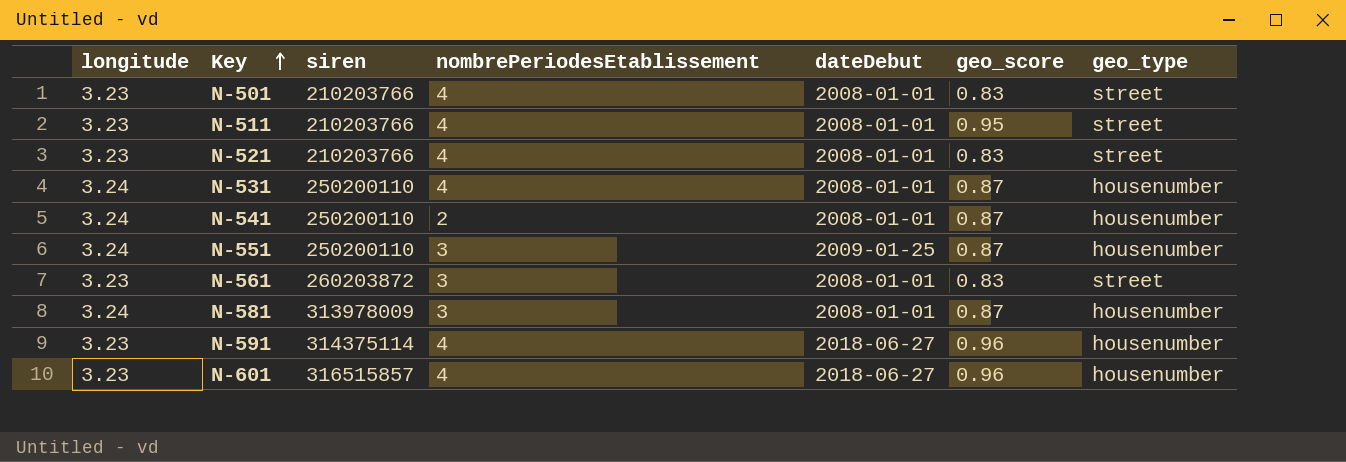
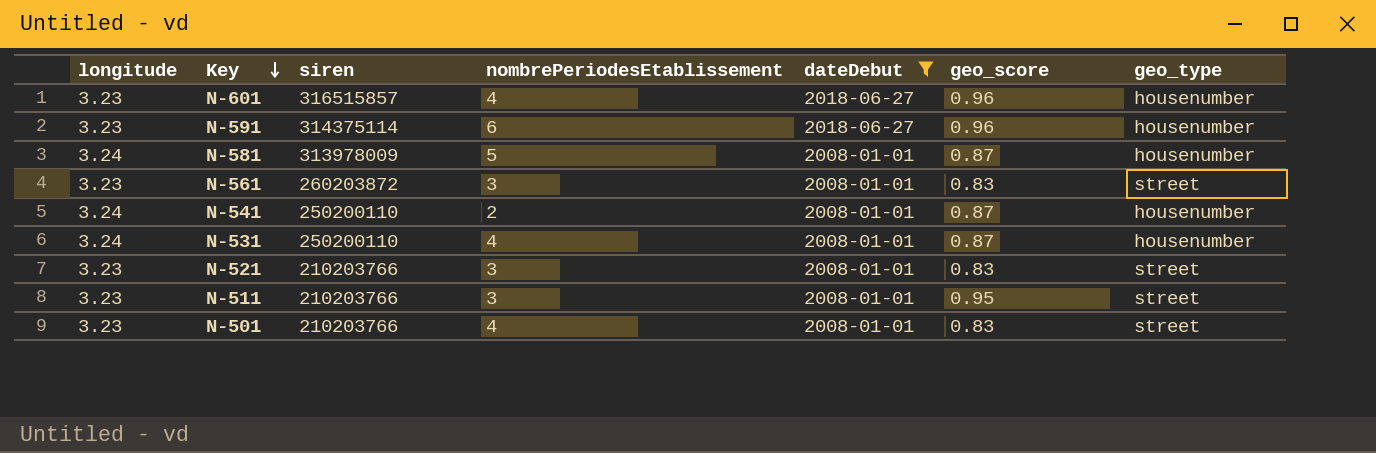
filter: none -> dateDebut != 2009-01-25
row order: Key ascending -> Key descending
N-591 | nombrePeriodesEtablissement: 4 -> 6
N-581 | nombrePeriodesEtablissement: 3 -> 5
N-521 | nombrePeriodesEtablissement: 4 -> 3
N-511 | nombrePeriodesEtablissement: 4 -> 3

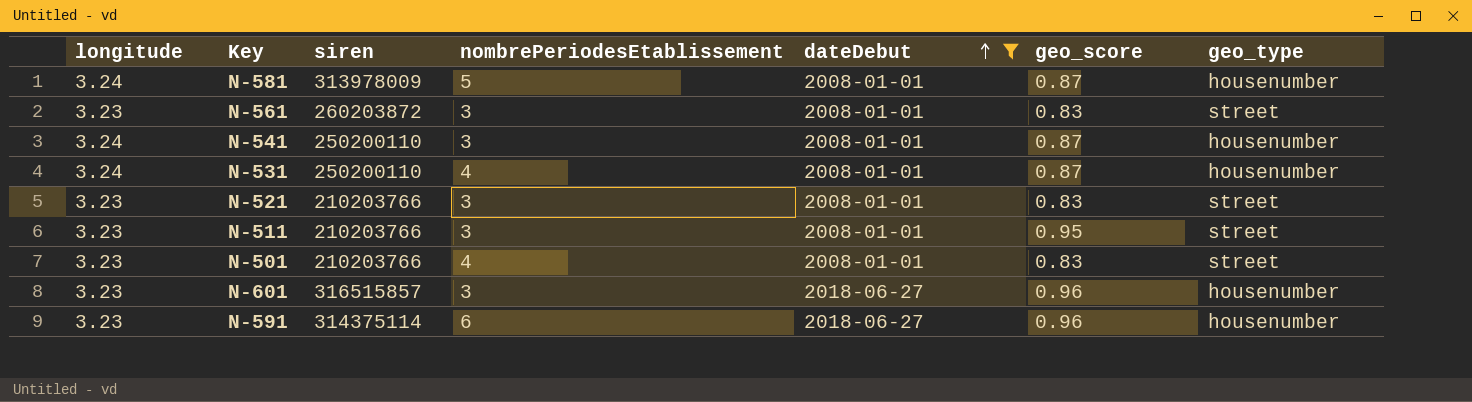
row order: Key descending -> dateDebut ascending
N-541 | nombrePeriodesEtablissement: 2 -> 3
N-601 | nombrePeriodesEtablissement: 4 -> 3

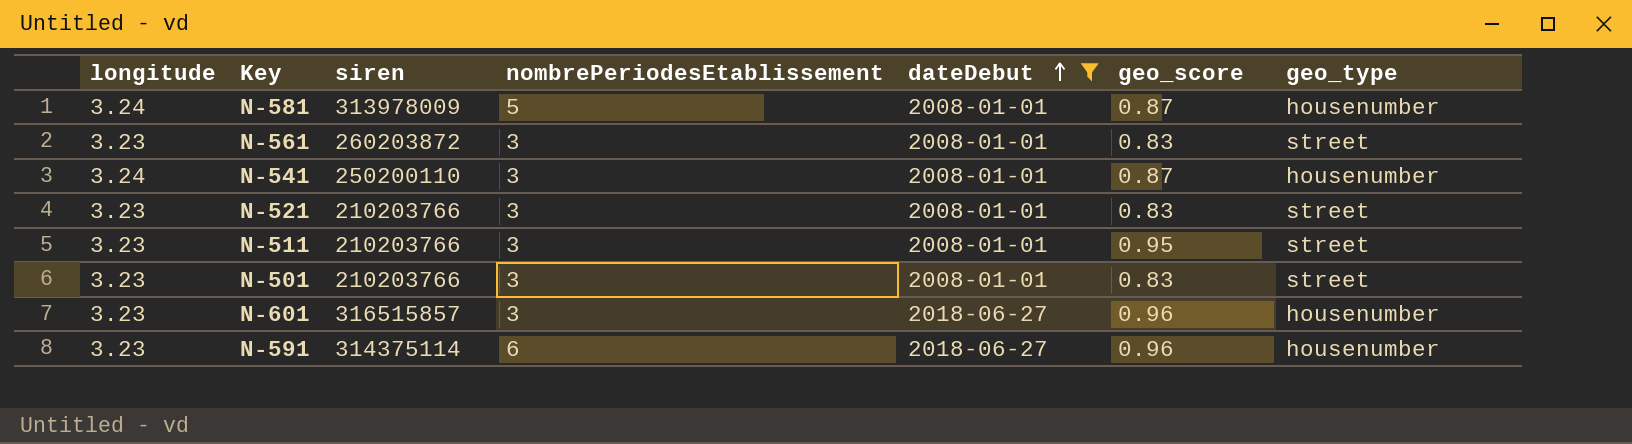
row N-531: 3.24 | 250200110 | 4 | 2008-01-01 | 0.87 | housenumber -> none
N-501 | nombrePeriodesEtablissement: 4 -> 3

